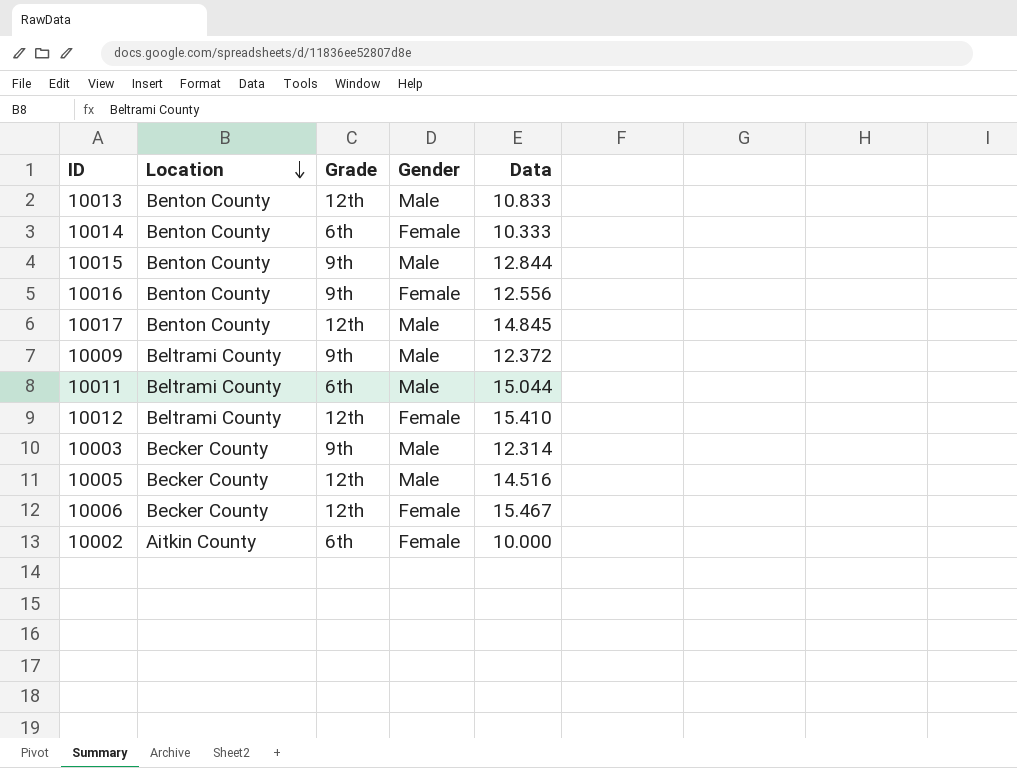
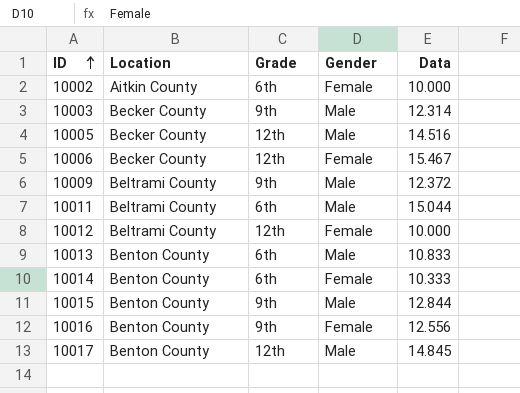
row order: Location descending -> ID ascending
10012 | Data: 15.410 -> 10.000
10013 | Grade: 12th -> 6th

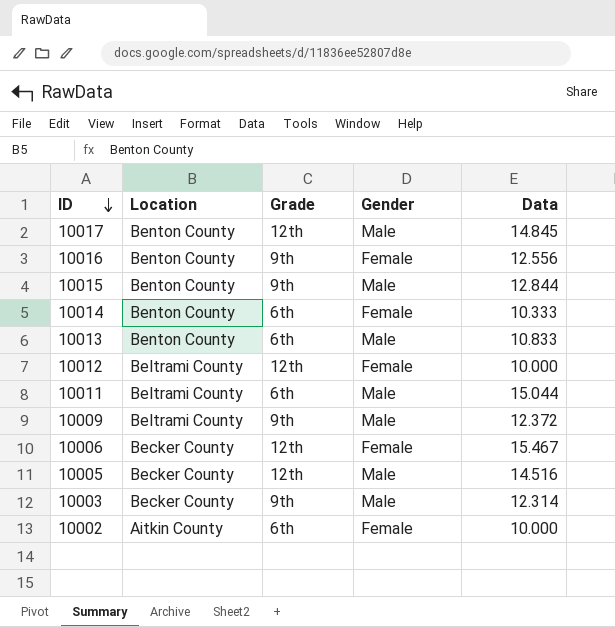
row order: ID ascending -> ID descending

